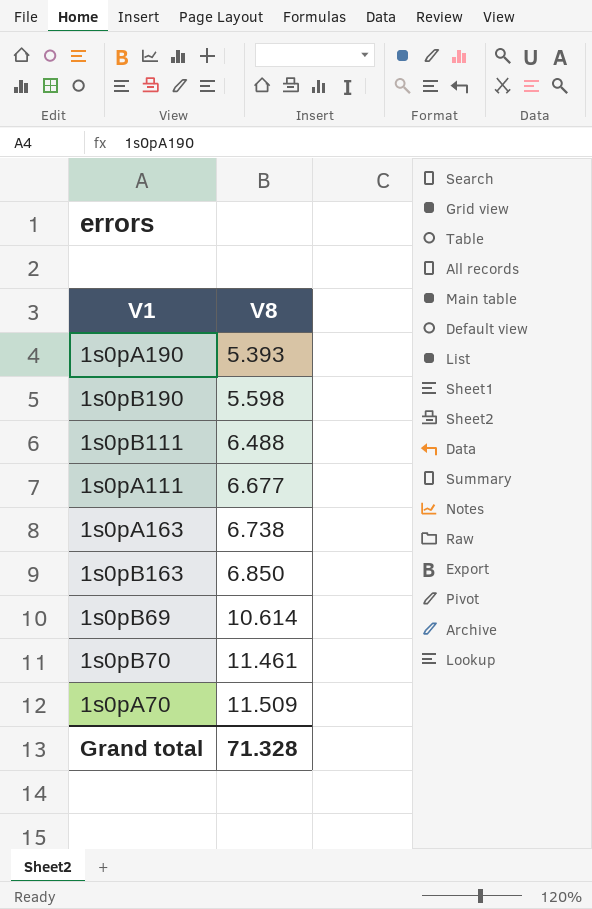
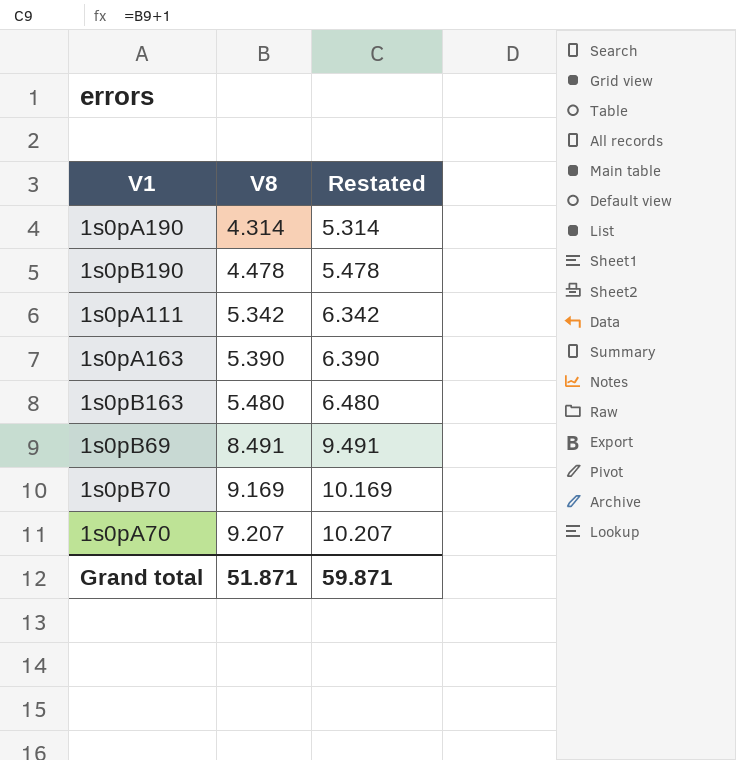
column Restated | formula: none -> [V8] + 1
row 1s0pB111: 6.488 -> none
1s0pA190 | V8: 5.393 -> 4.314
1s0pB190 | V8: 5.598 -> 4.478
1s0pA111 | V8: 6.677 -> 5.342
1s0pA163 | V8: 6.738 -> 5.390
1s0pB163 | V8: 6.850 -> 5.480
1s0pB69 | V8: 10.614 -> 8.491
1s0pB70 | V8: 11.461 -> 9.169
1s0pA70 | V8: 11.509 -> 9.207
Grand total | V8: 71.328 -> 51.871

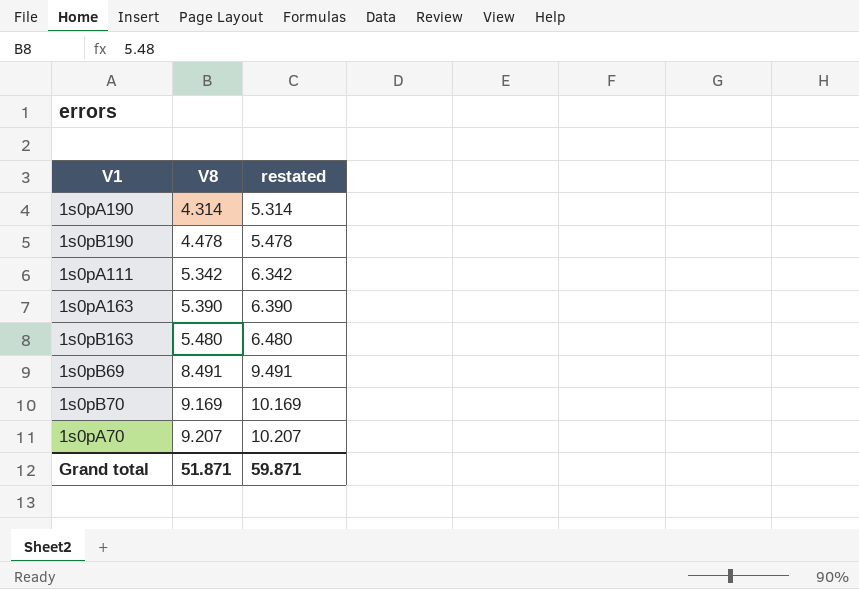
column name: Restated -> restated

